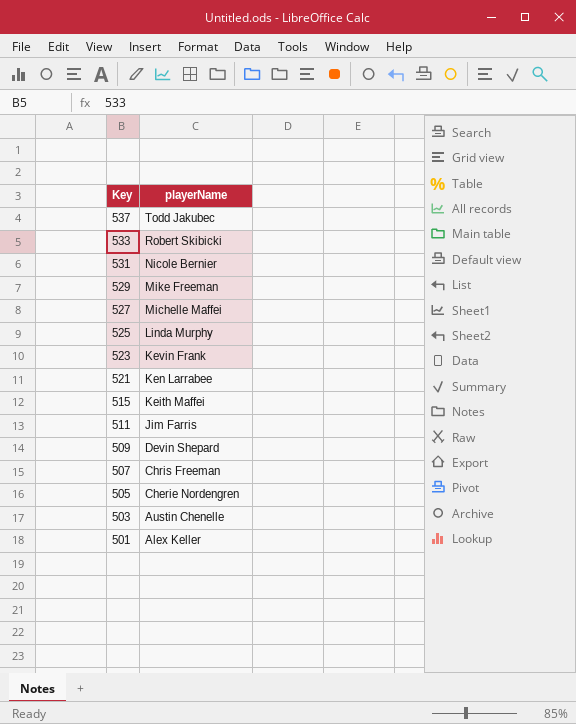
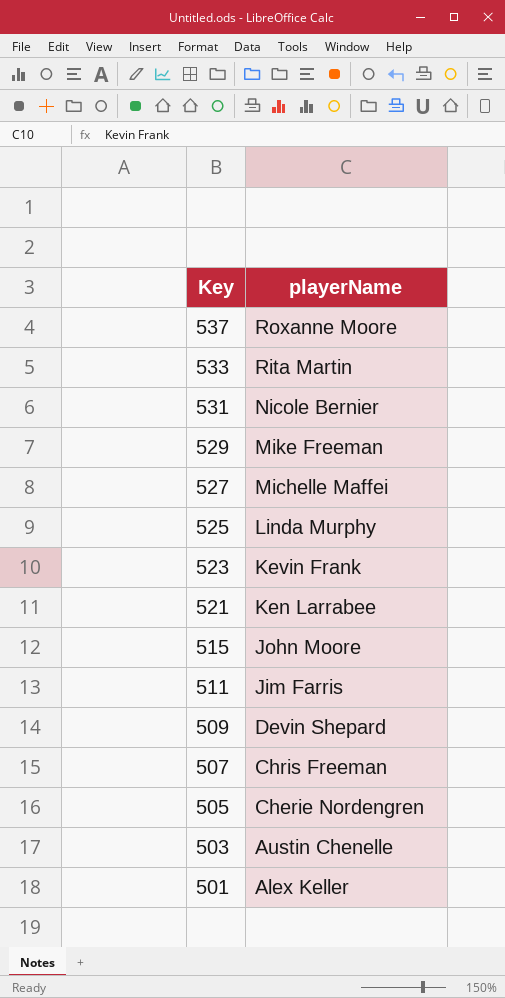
537 | playerName: Todd Jakubec -> Roxanne Moore
533 | playerName: Robert Skibicki -> Rita Martin
515 | playerName: Keith Maffei -> John Moore

